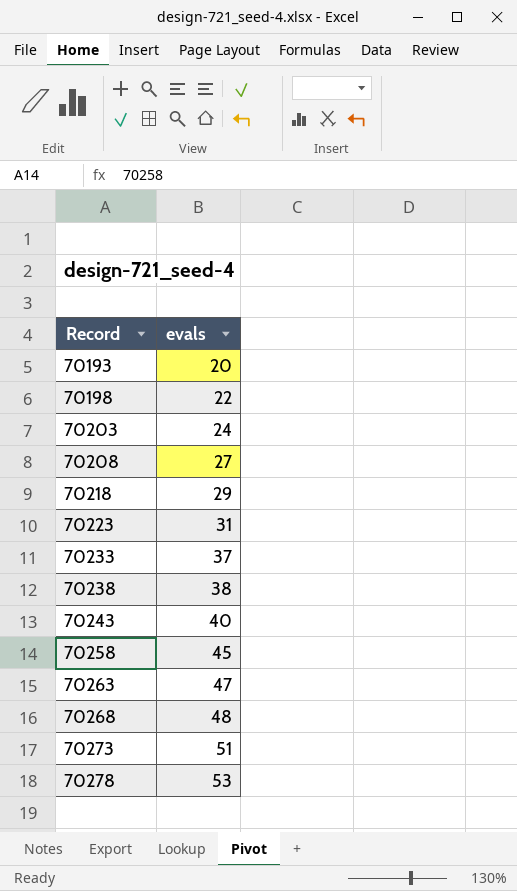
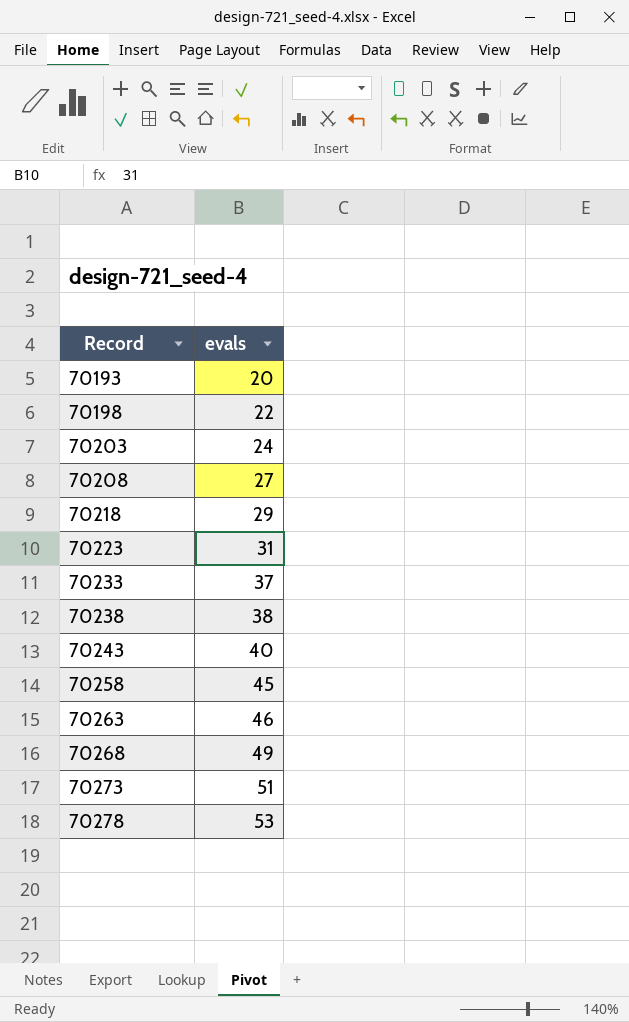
70263 | evals: 47 -> 46
70268 | evals: 48 -> 49

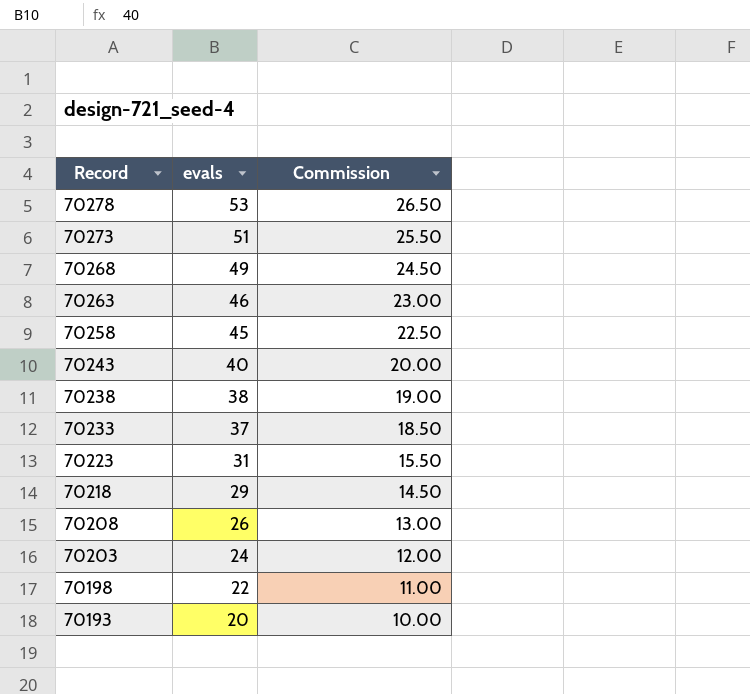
row order: Record ascending -> Record descending
column Commission | formula: none -> [evals] * 0.5
70208 | evals: 27 -> 26

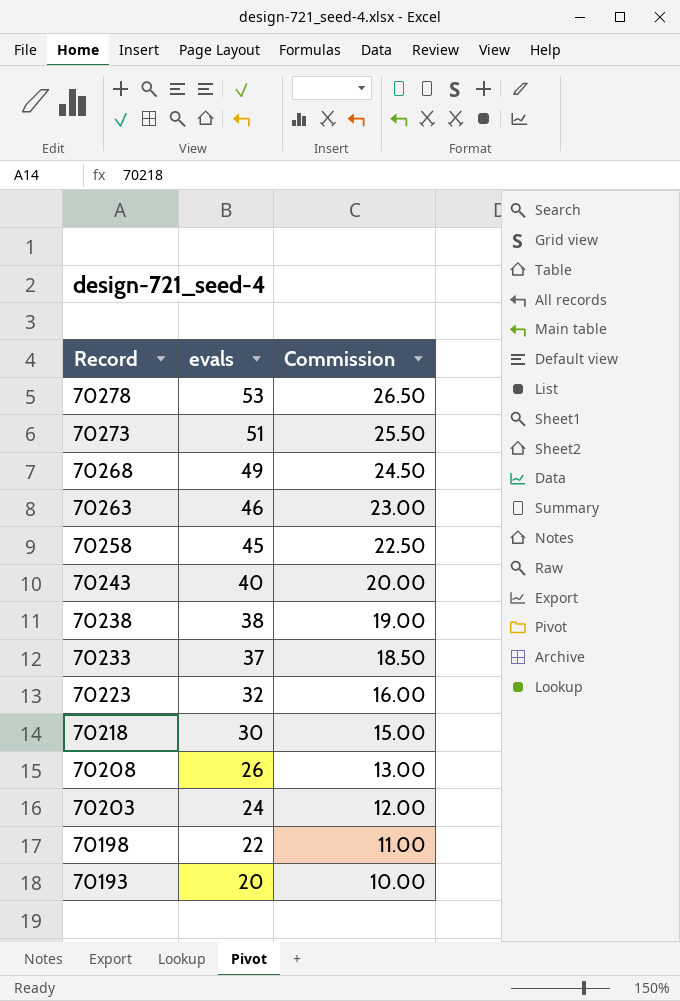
70223 | evals: 31 -> 32
70223 | Commission: 15.50 -> 16.00
70218 | evals: 29 -> 30
70218 | Commission: 14.50 -> 15.00

